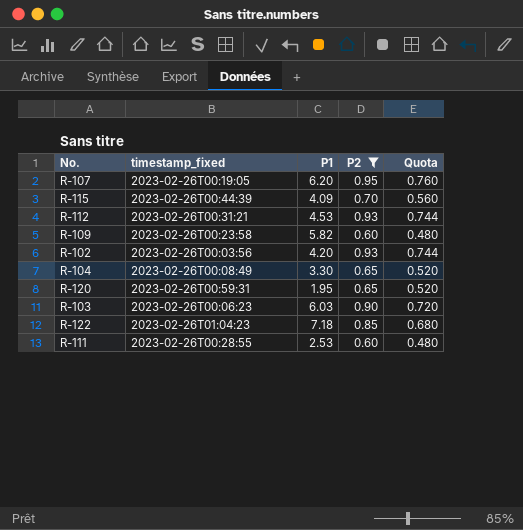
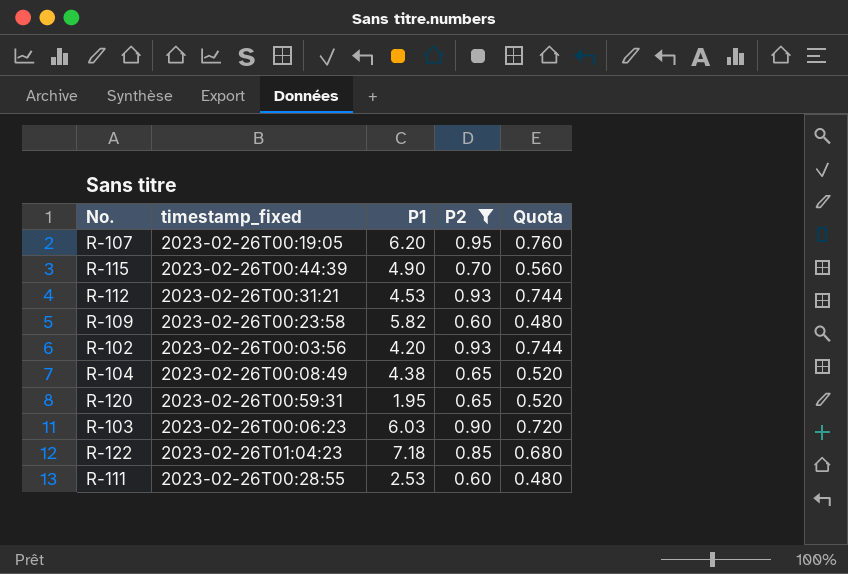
R-115 | P1: 4.09 -> 4.90
R-104 | P1: 3.30 -> 4.38

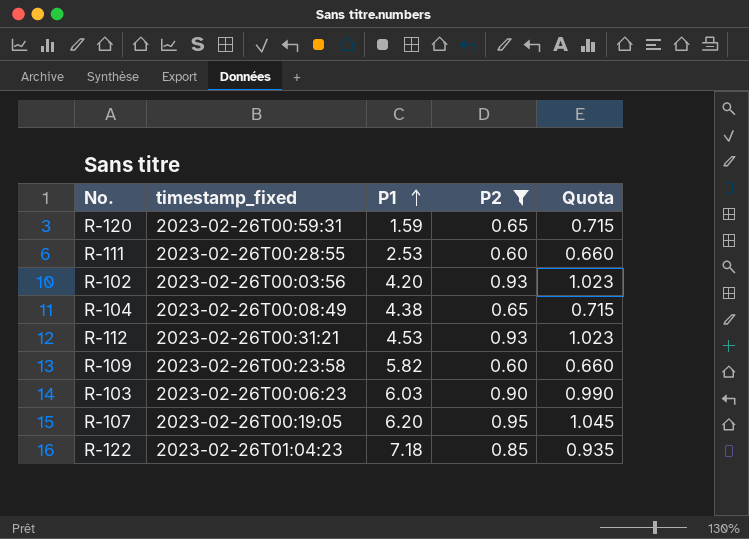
row order: none -> P1 ascending
column Quota | formula: [P2] * 0.8 -> [P2] * 1.1
row R-115: 2023-02-26T00:44:39 | 4.90 | 0.70 | 0.560 -> none
R-120 | P1: 1.95 -> 1.59

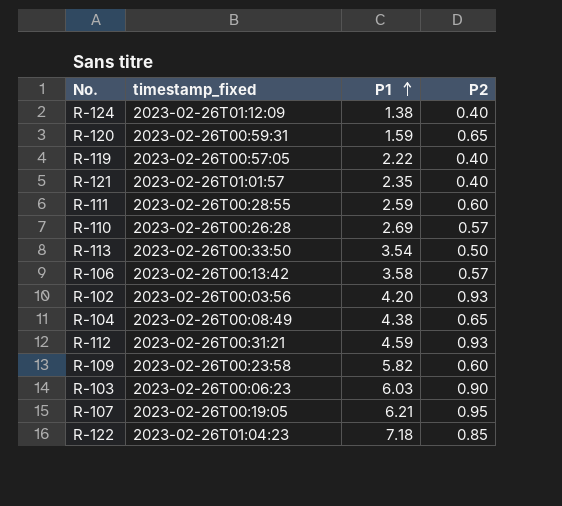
filter: P2 >= 0.60 -> none
column Quota | formula: [P2] * 1.1 -> none
R-111 | P1: 2.53 -> 2.59
R-112 | P1: 4.53 -> 4.59
R-107 | P1: 6.20 -> 6.21

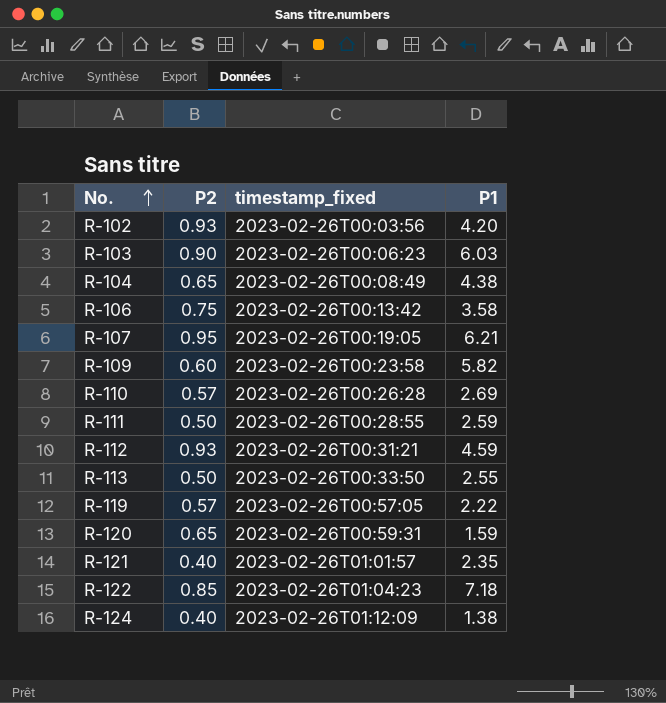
row order: P1 ascending -> No. ascending
column P2 | position: 4 -> 2
R-106 | P2: 0.57 -> 0.75
R-111 | P2: 0.60 -> 0.50
R-113 | P1: 3.54 -> 2.55
R-119 | P2: 0.40 -> 0.57

